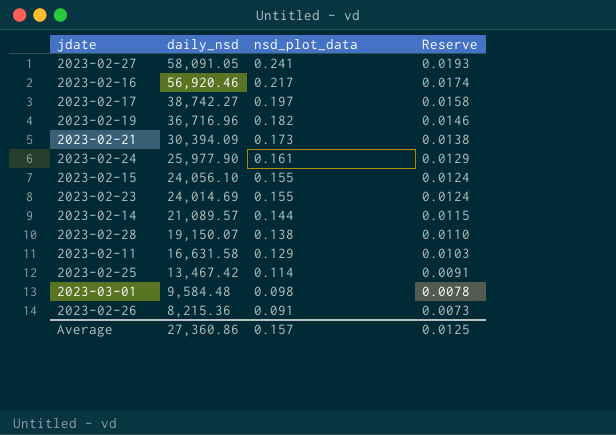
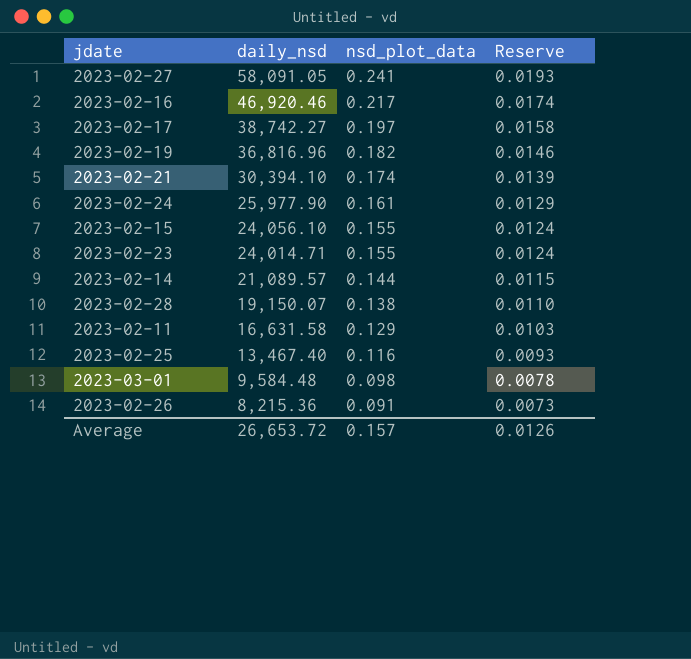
2023-02-16 | daily_nsd: 56,920.46 -> 46,920.46
2023-02-19 | daily_nsd: 36,716.96 -> 36,816.96
2023-02-21 | daily_nsd: 30,394.09 -> 30,394.10
2023-02-21 | nsd_plot_data: 0.173 -> 0.174
2023-02-21 | Reserve: 0.0138 -> 0.0139
2023-02-23 | daily_nsd: 24,014.69 -> 24,014.71
2023-02-25 | daily_nsd: 13,467.42 -> 13,467.40
2023-02-25 | nsd_plot_data: 0.114 -> 0.116
2023-02-25 | Reserve: 0.0091 -> 0.0093
Average | daily_nsd: 27,360.86 -> 26,653.72
Average | Reserve: 0.0125 -> 0.0126

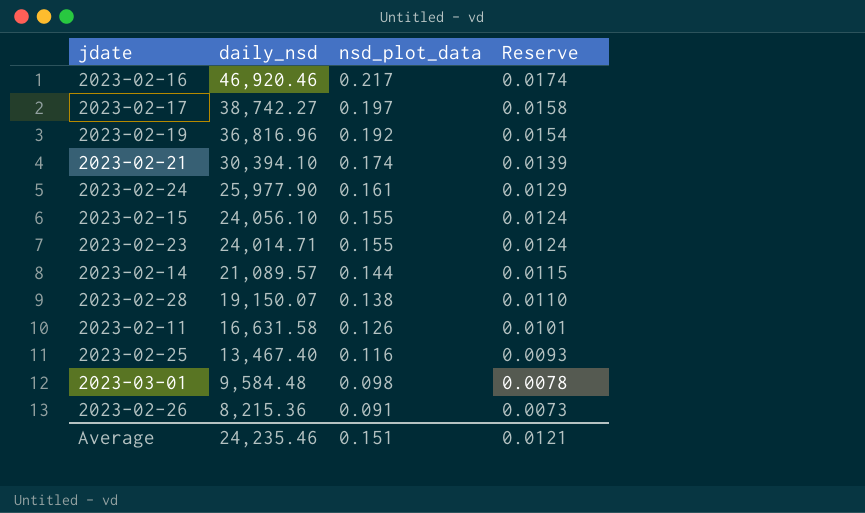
row 2023-02-27: 58,091.05 | 0.241 | 0.0193 -> none
2023-02-19 | nsd_plot_data: 0.182 -> 0.192
2023-02-19 | Reserve: 0.0146 -> 0.0154
2023-02-11 | nsd_plot_data: 0.129 -> 0.126
2023-02-11 | Reserve: 0.0103 -> 0.0101
Average | daily_nsd: 26,653.72 -> 24,235.46
Average | nsd_plot_data: 0.157 -> 0.151
Average | Reserve: 0.0126 -> 0.0121

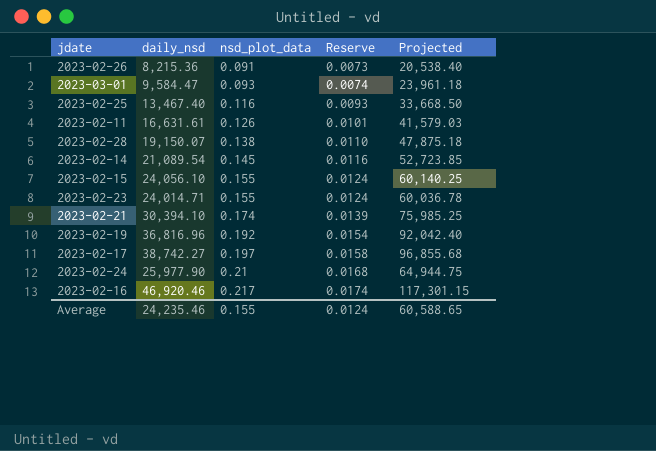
row order: daily_nsd descending -> nsd_plot_data ascending
column Projected | formula: none -> [daily_nsd] * 2.5
2023-03-01 | daily_nsd: 9,584.48 -> 9,584.47
2023-03-01 | nsd_plot_data: 0.098 -> 0.093
2023-03-01 | Reserve: 0.0078 -> 0.0074
2023-02-11 | daily_nsd: 16,631.58 -> 16,631.61
2023-02-14 | daily_nsd: 21,089.57 -> 21,089.54
2023-02-14 | nsd_plot_data: 0.144 -> 0.145
2023-02-14 | Reserve: 0.0115 -> 0.0116
2023-02-24 | nsd_plot_data: 0.161 -> 0.21
2023-02-24 | Reserve: 0.0129 -> 0.0168
Average | nsd_plot_data: 0.151 -> 0.155
Average | Reserve: 0.0121 -> 0.0124

